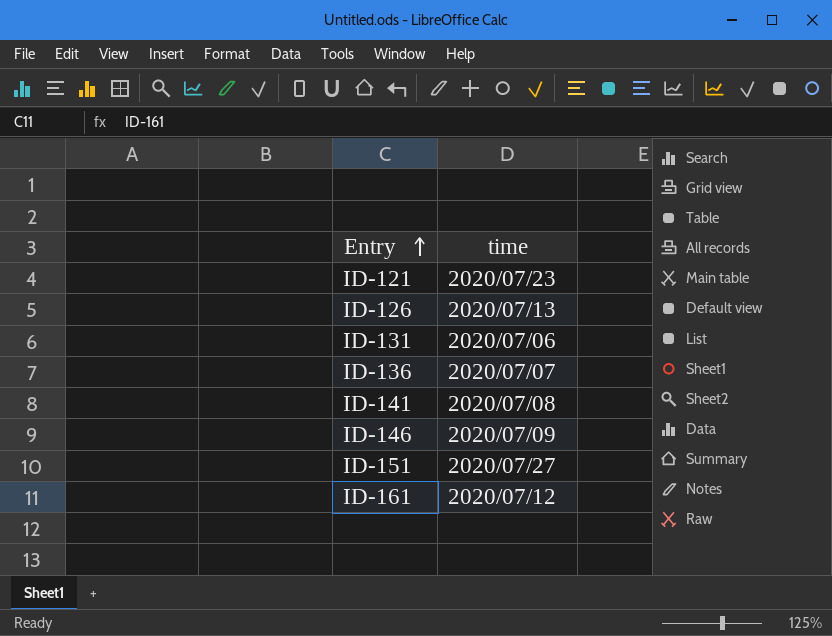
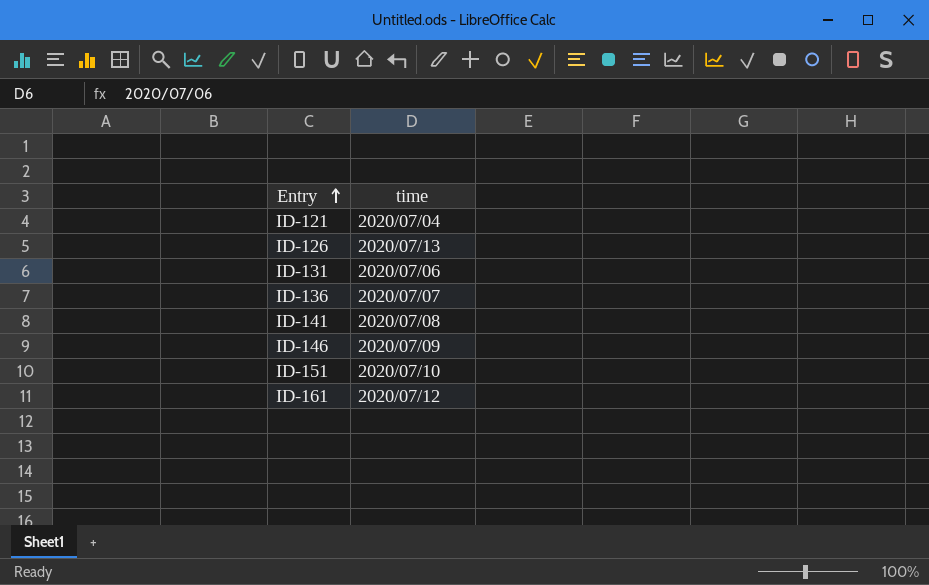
ID-121 | time: 2020/07/23 -> 2020/07/04
ID-151 | time: 2020/07/27 -> 2020/07/10

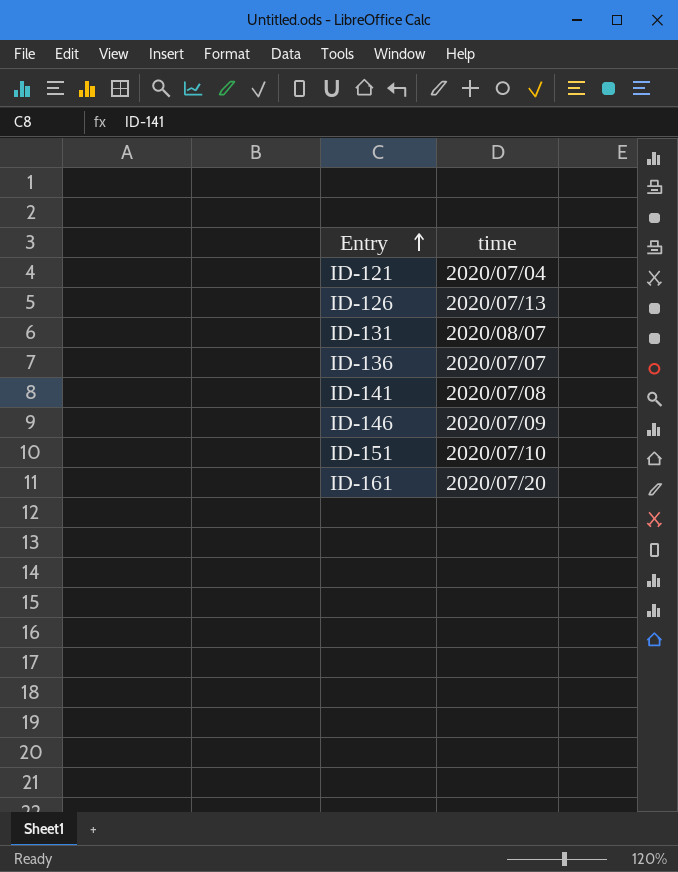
ID-131 | time: 2020/07/06 -> 2020/08/07
ID-161 | time: 2020/07/12 -> 2020/07/20

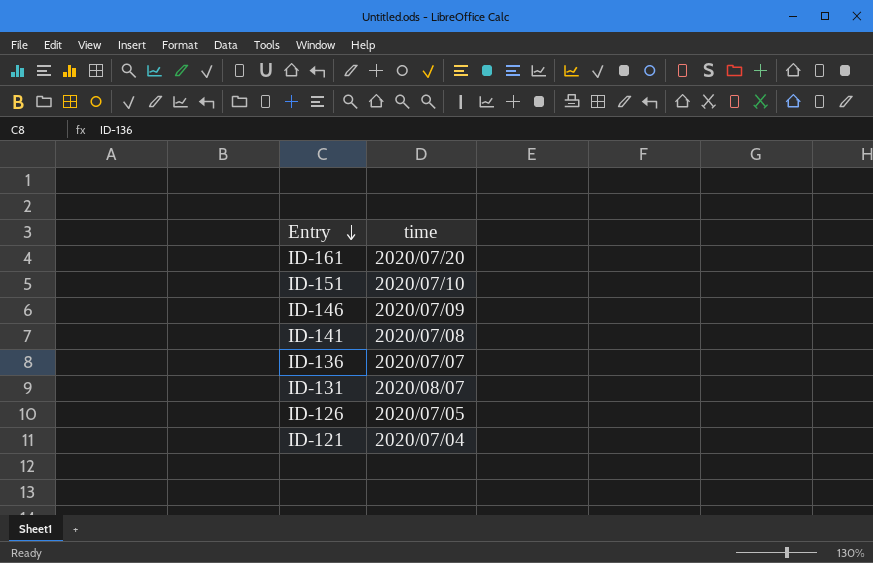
row order: Entry ascending -> Entry descending
ID-126 | time: 2020/07/13 -> 2020/07/05

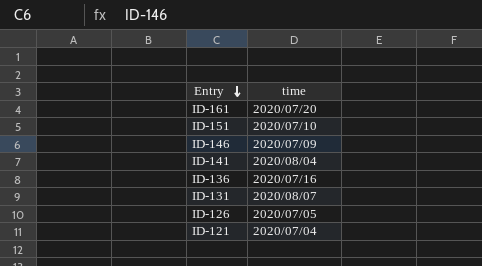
ID-141 | time: 2020/07/08 -> 2020/08/04
ID-136 | time: 2020/07/07 -> 2020/07/16

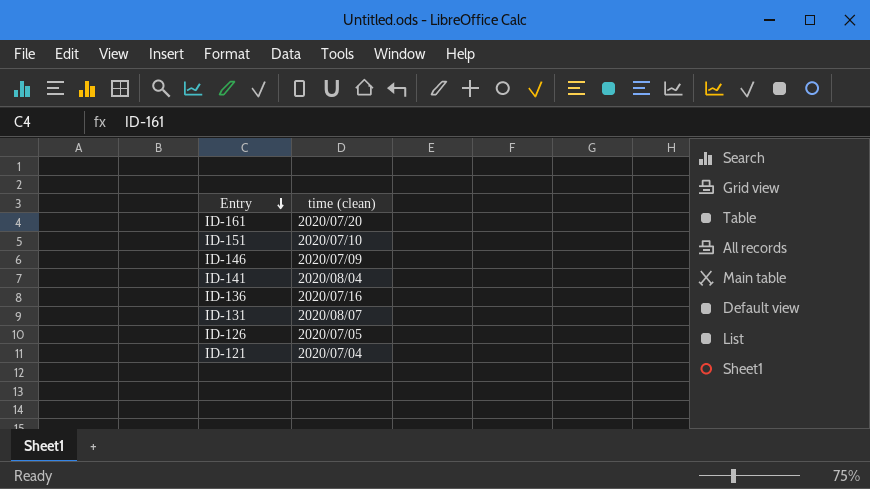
column name: time -> time (clean)

